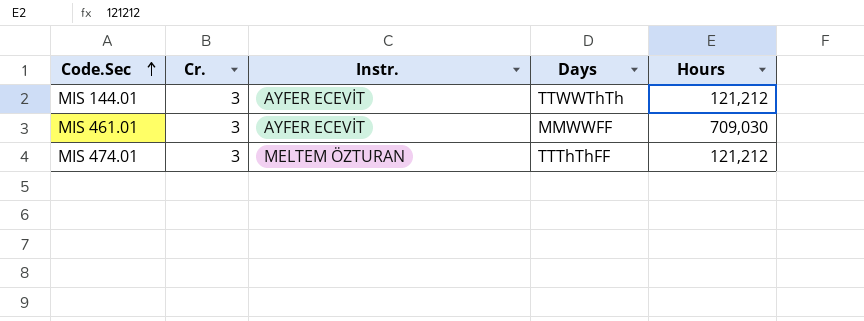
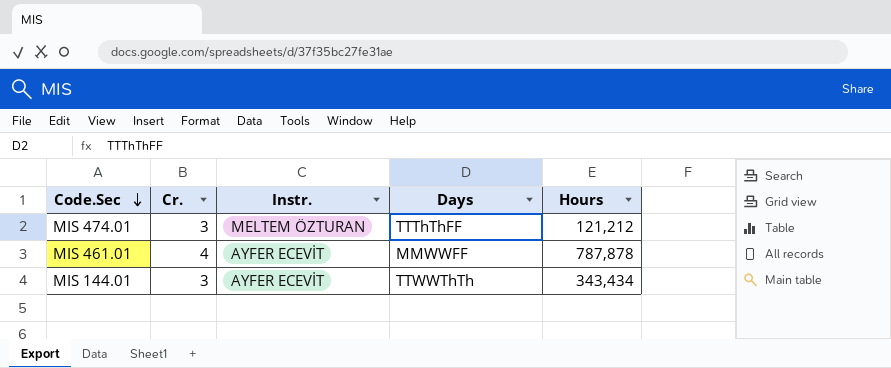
row order: Code.Sec ascending -> Code.Sec descending
MIS 461.01 | Cr.: 3 -> 4
MIS 461.01 | Hours: 709,030 -> 787,878
MIS 144.01 | Hours: 121,212 -> 343,434

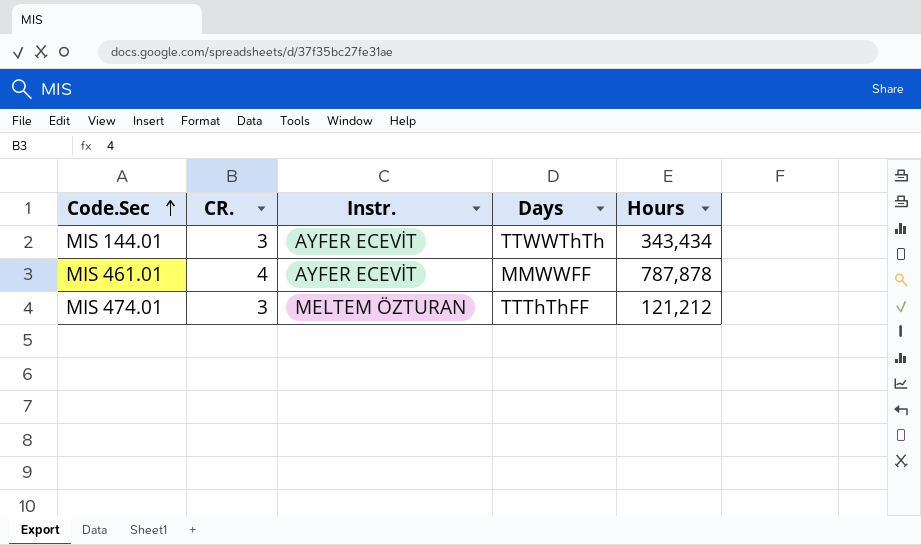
row order: Code.Sec descending -> Code.Sec ascending
column name: Cr. -> CR.

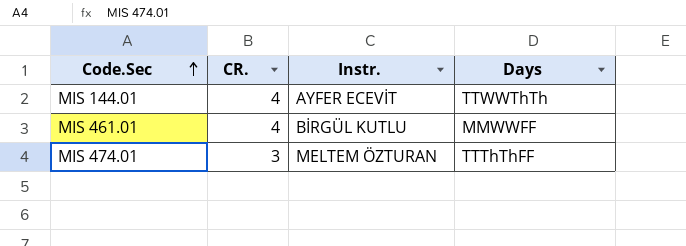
column Hours | position: 5 -> none
MIS 144.01 | CR.: 3 -> 4
MIS 461.01 | Instr.: AYFER ECEVİT -> BİRGÜL KUTLU

